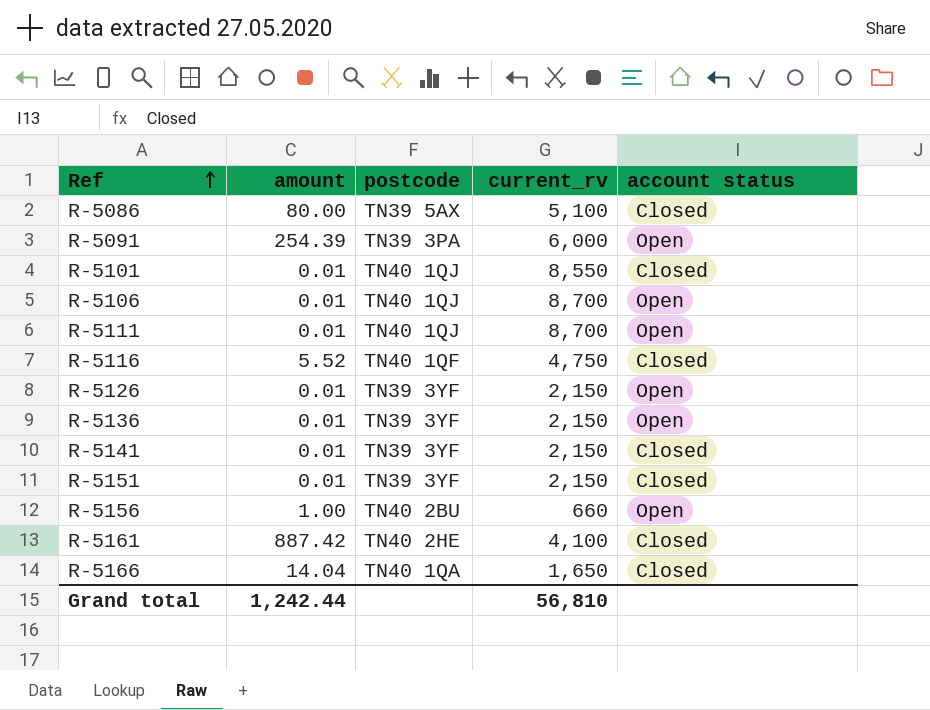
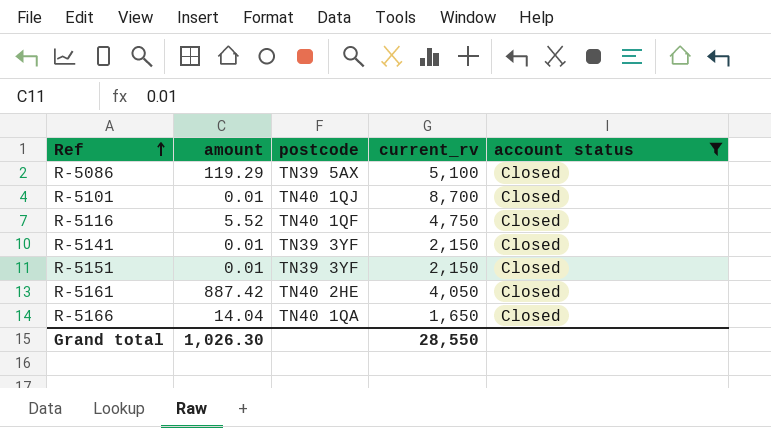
filter: none -> account status = Closed
R-5086 | amount: 80.00 -> 119.29
R-5101 | current_rv: 8,550 -> 8,700
R-5161 | current_rv: 4,100 -> 4,050
Grand total | amount: 1,242.44 -> 1,026.30
Grand total | current_rv: 56,810 -> 28,550

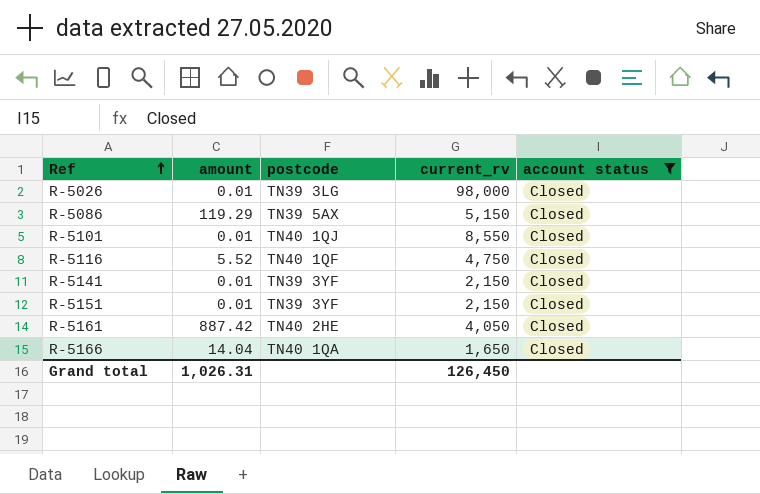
row R-5026: none -> 0.01 | TN39 3LG | 98,000 | Closed
R-5086 | current_rv: 5,100 -> 5,150
R-5101 | current_rv: 8,700 -> 8,550
Grand total | amount: 1,026.30 -> 1,026.31
Grand total | current_rv: 28,550 -> 126,450

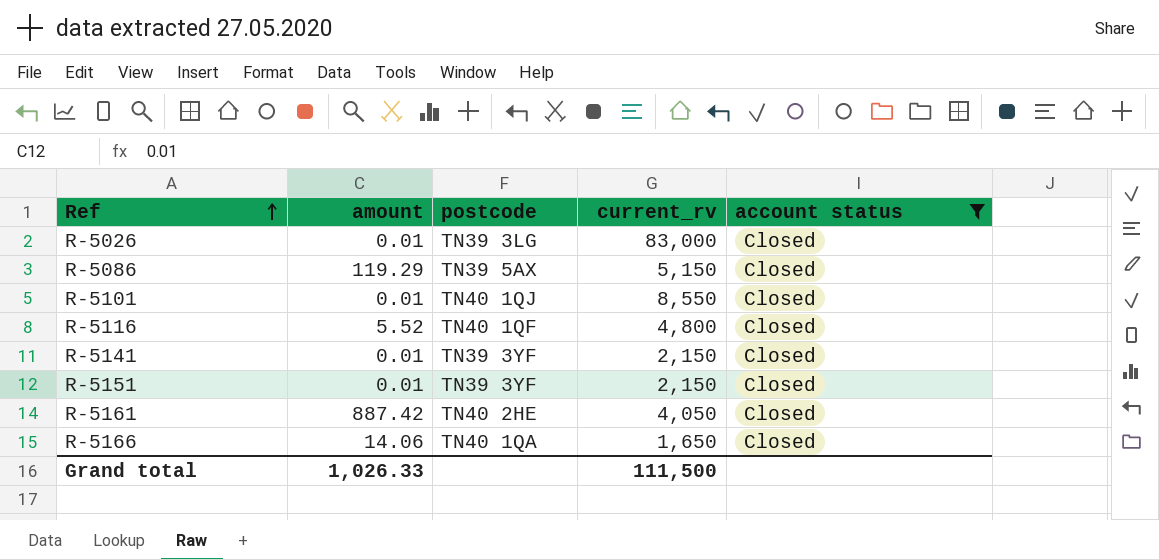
R-5026 | current_rv: 98,000 -> 83,000
R-5116 | current_rv: 4,750 -> 4,800
R-5166 | amount: 14.04 -> 14.06
Grand total | amount: 1,026.31 -> 1,026.33
Grand total | current_rv: 126,450 -> 111,500

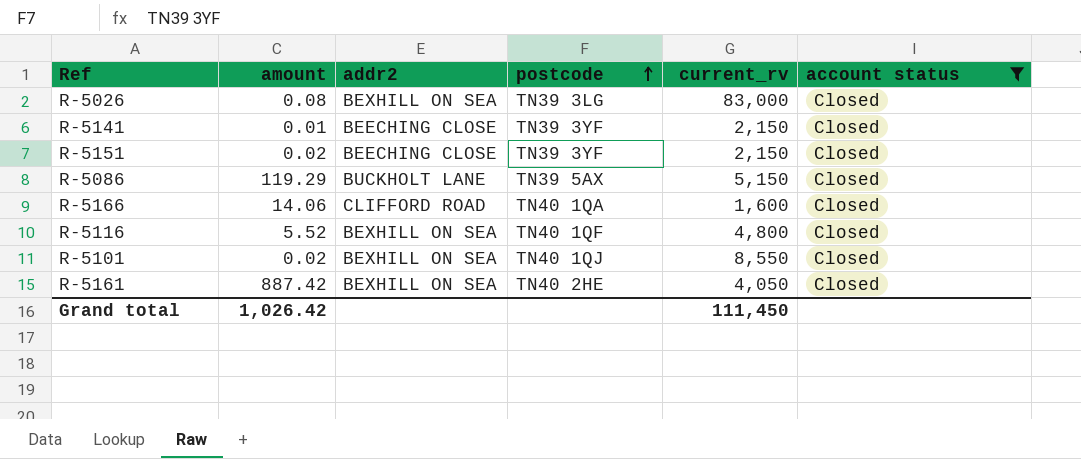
row order: Ref ascending -> postcode ascending
column addr2 | position: none -> 3
R-5026 | amount: 0.01 -> 0.08
R-5151 | amount: 0.01 -> 0.02
R-5166 | current_rv: 1,650 -> 1,600
R-5101 | amount: 0.01 -> 0.02
Grand total | amount: 1,026.33 -> 1,026.42
Grand total | current_rv: 111,500 -> 111,450

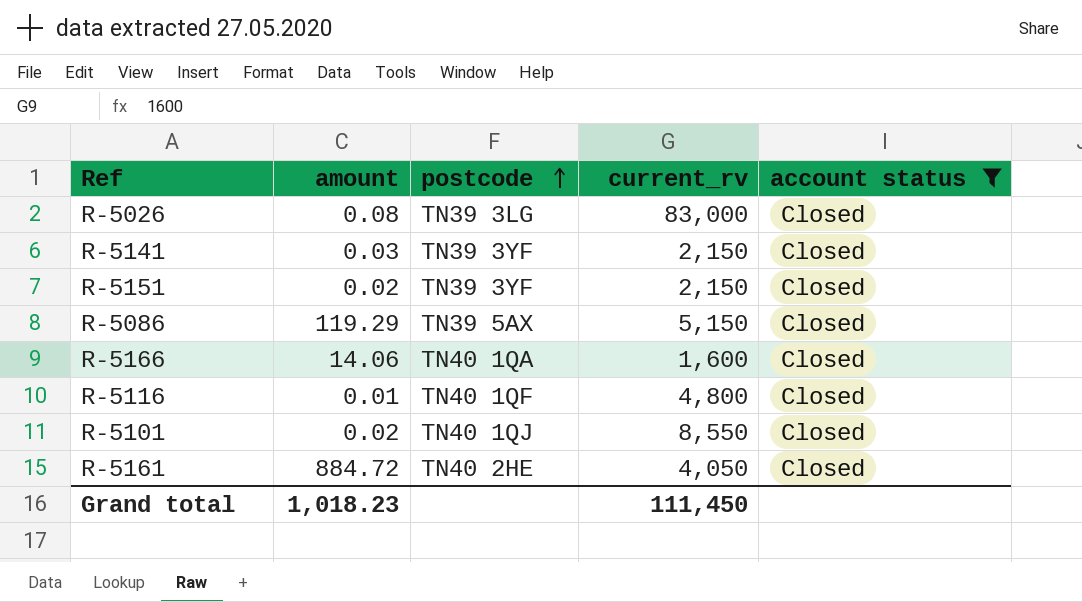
column addr2 | position: 3 -> none
R-5141 | amount: 0.01 -> 0.03
R-5116 | amount: 5.52 -> 0.01
R-5161 | amount: 887.42 -> 884.72
Grand total | amount: 1,026.42 -> 1,018.23

